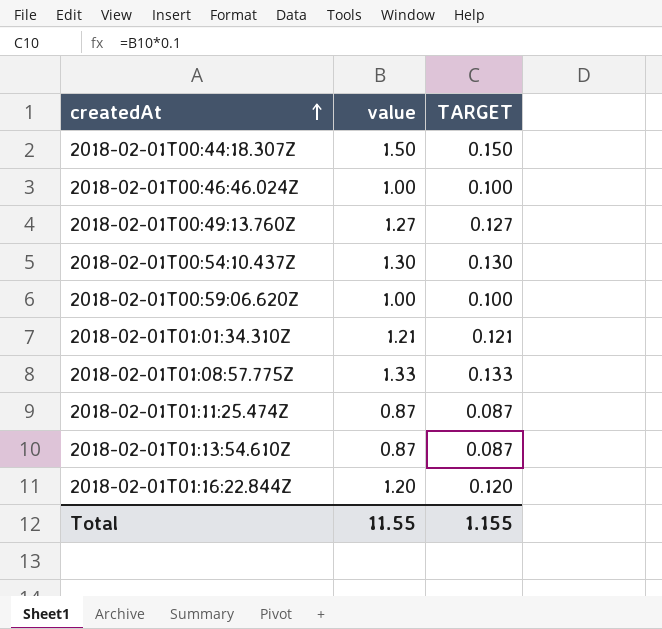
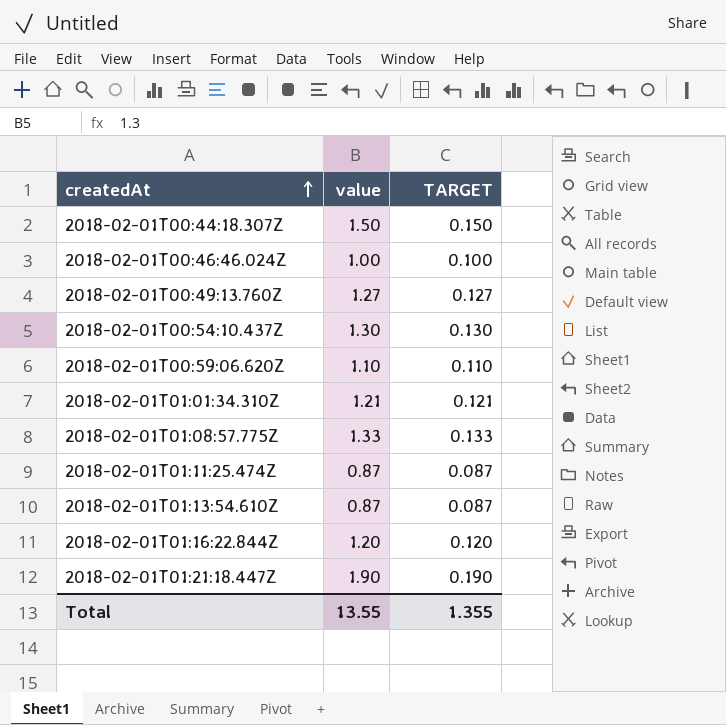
2018-02-01T00:59:06.620Z | value: 1.00 -> 1.10
2018-02-01T00:59:06.620Z | TARGET: 0.100 -> 0.110
row 2018-02-01T01:21:18.447Z: none -> 1.90 | 0.190
Total | value: 11.55 -> 13.55
Total | TARGET: 1.155 -> 1.355

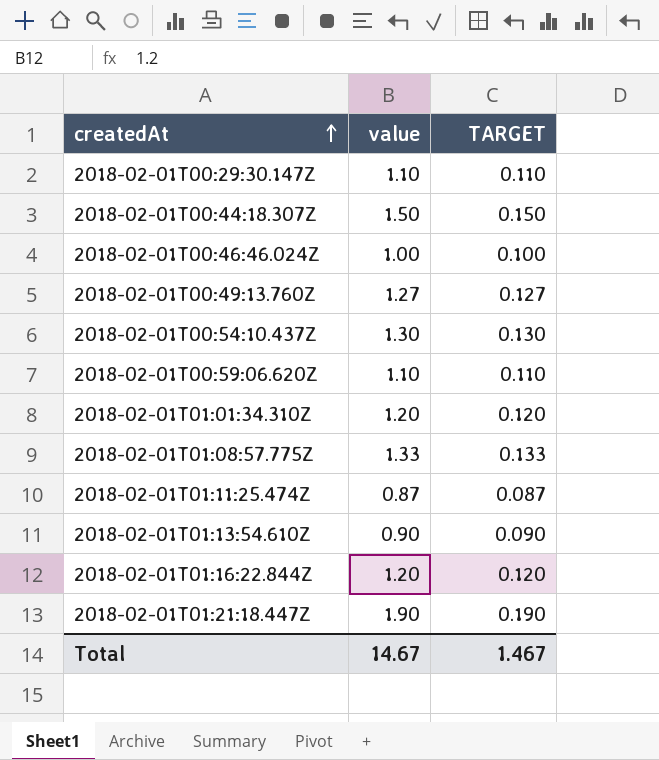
row 2018-02-01T00:29:30.147Z: none -> 1.10 | 0.110
2018-02-01T01:01:34.310Z | value: 1.21 -> 1.20
2018-02-01T01:01:34.310Z | TARGET: 0.121 -> 0.120
2018-02-01T01:13:54.610Z | value: 0.87 -> 0.90
2018-02-01T01:13:54.610Z | TARGET: 0.087 -> 0.090
Total | value: 13.55 -> 14.67
Total | TARGET: 1.355 -> 1.467

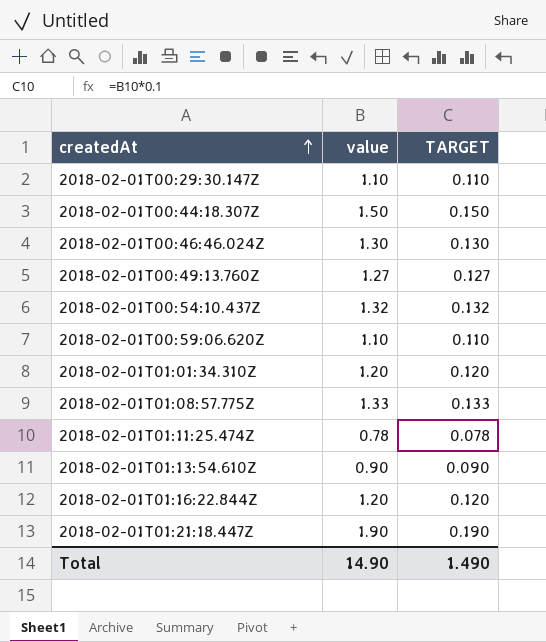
2018-02-01T00:46:46.024Z | value: 1.00 -> 1.30
2018-02-01T00:46:46.024Z | TARGET: 0.100 -> 0.130
2018-02-01T00:54:10.437Z | value: 1.30 -> 1.32
2018-02-01T00:54:10.437Z | TARGET: 0.130 -> 0.132
2018-02-01T01:11:25.474Z | value: 0.87 -> 0.78
2018-02-01T01:11:25.474Z | TARGET: 0.087 -> 0.078
Total | value: 14.67 -> 14.90
Total | TARGET: 1.467 -> 1.490

